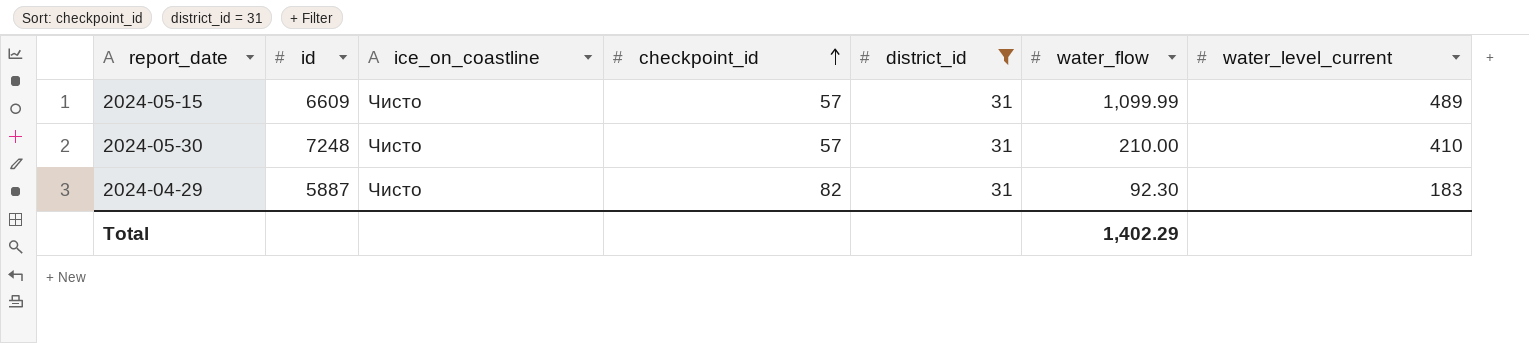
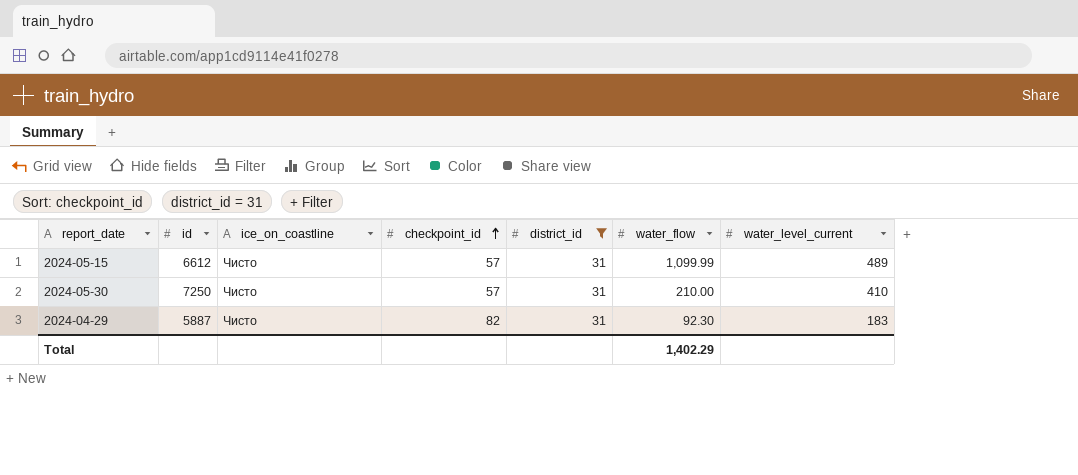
2024-05-15 | id: 6609 -> 6612
2024-05-30 | id: 7248 -> 7250

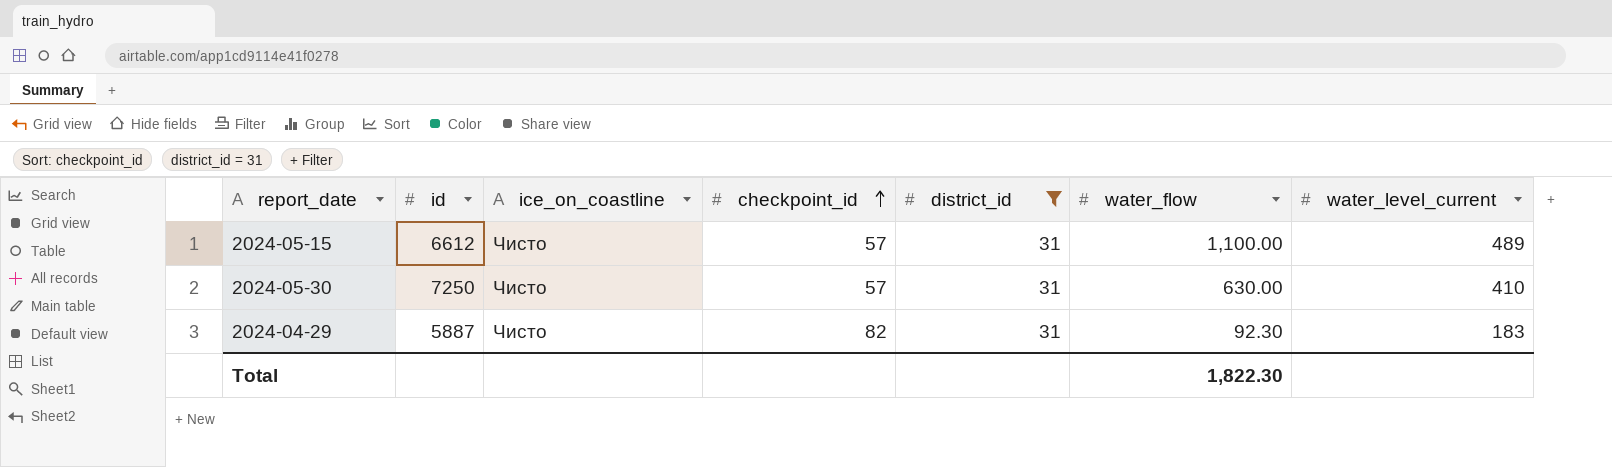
2024-05-15 | water_flow: 1,099.99 -> 1,100.00
2024-05-30 | water_flow: 210.00 -> 630.00
Total | water_flow: 1,402.29 -> 1,822.30

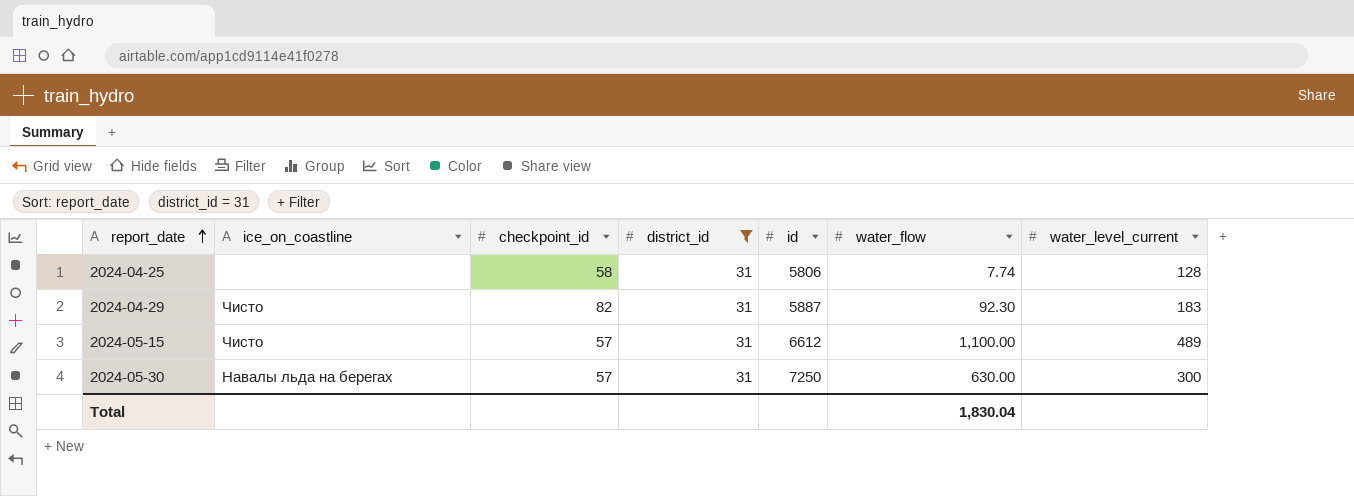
row order: checkpoint_id ascending -> report_date ascending
column id | position: 2 -> 5
row 2024-04-25: none -> none | 58 | 31 | 5806 | 7.74 | 128
2024-05-30 | ice_on_coastline: Чисто -> Навалы льда на берегах
2024-05-30 | water_level_current: 410 -> 300
Total | water_flow: 1,822.30 -> 1,830.04

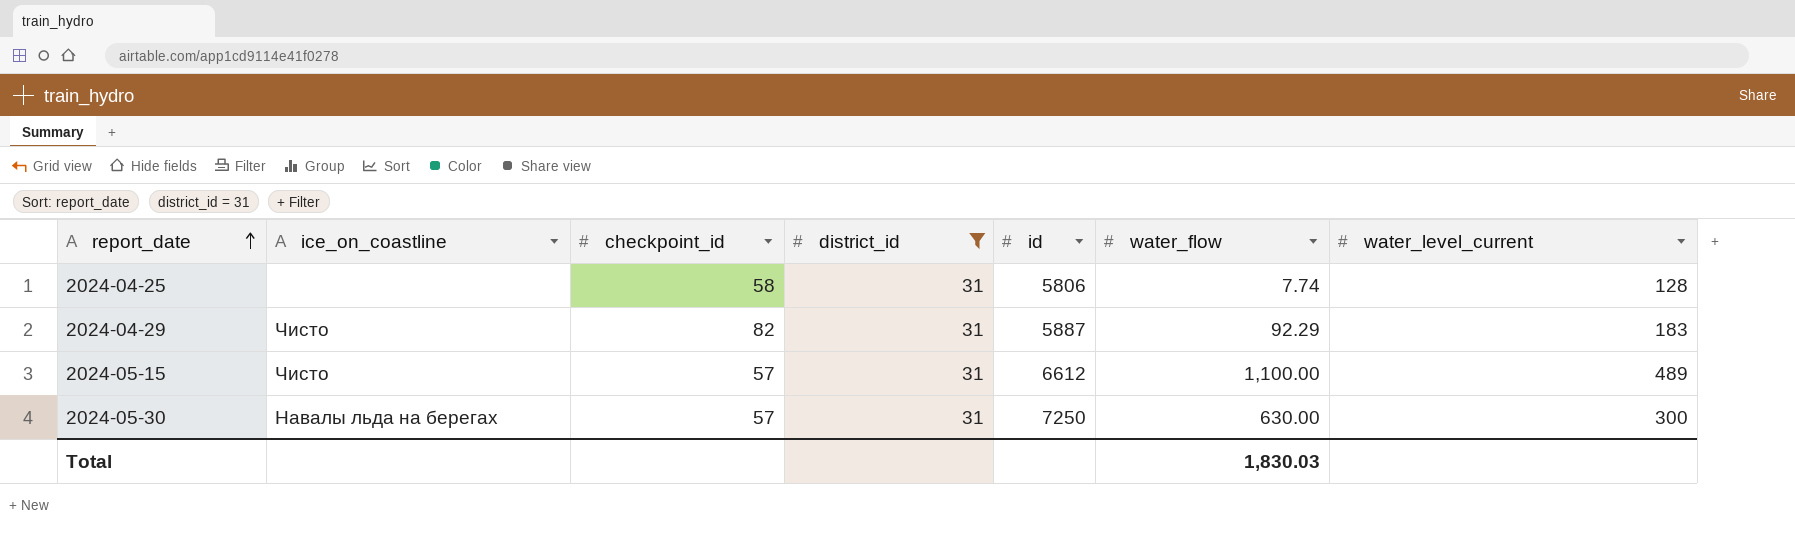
2024-04-29 | water_flow: 92.30 -> 92.29
Total | water_flow: 1,830.04 -> 1,830.03

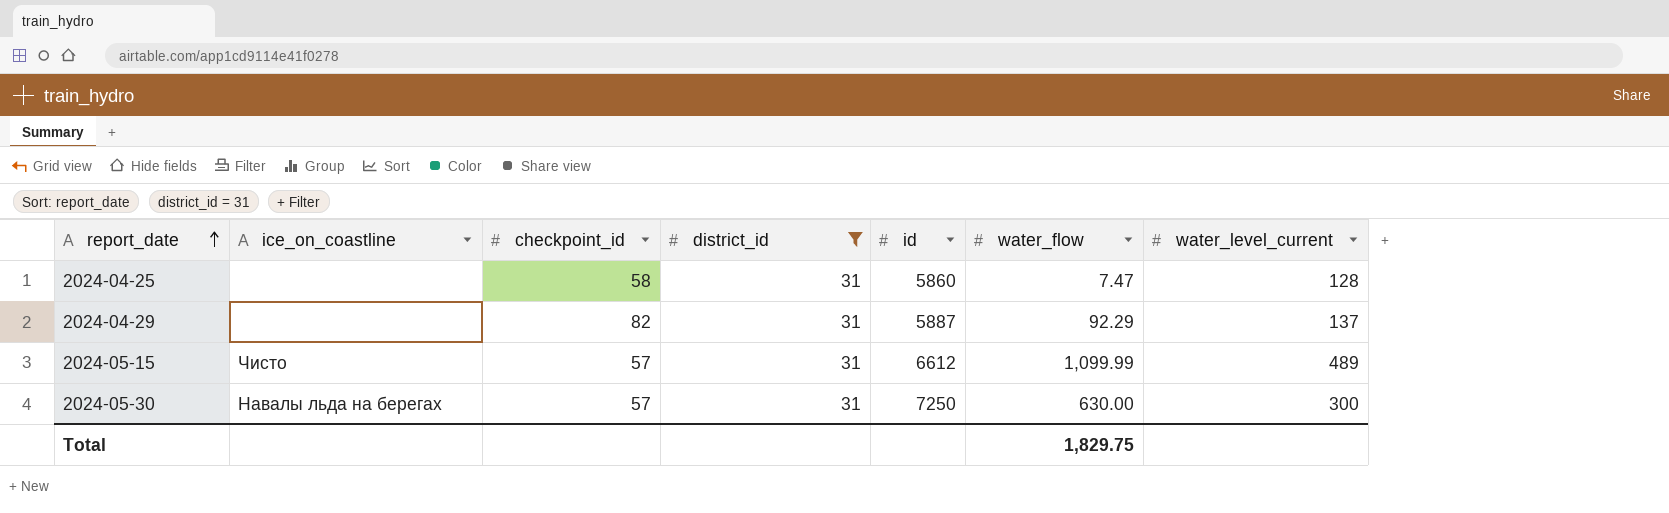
2024-04-25 | id: 5806 -> 5860
2024-04-25 | water_flow: 7.74 -> 7.47
2024-04-29 | ice_on_coastline: Чисто -> none
2024-04-29 | water_level_current: 183 -> 137
2024-05-15 | water_flow: 1,100.00 -> 1,099.99
Total | water_flow: 1,830.03 -> 1,829.75

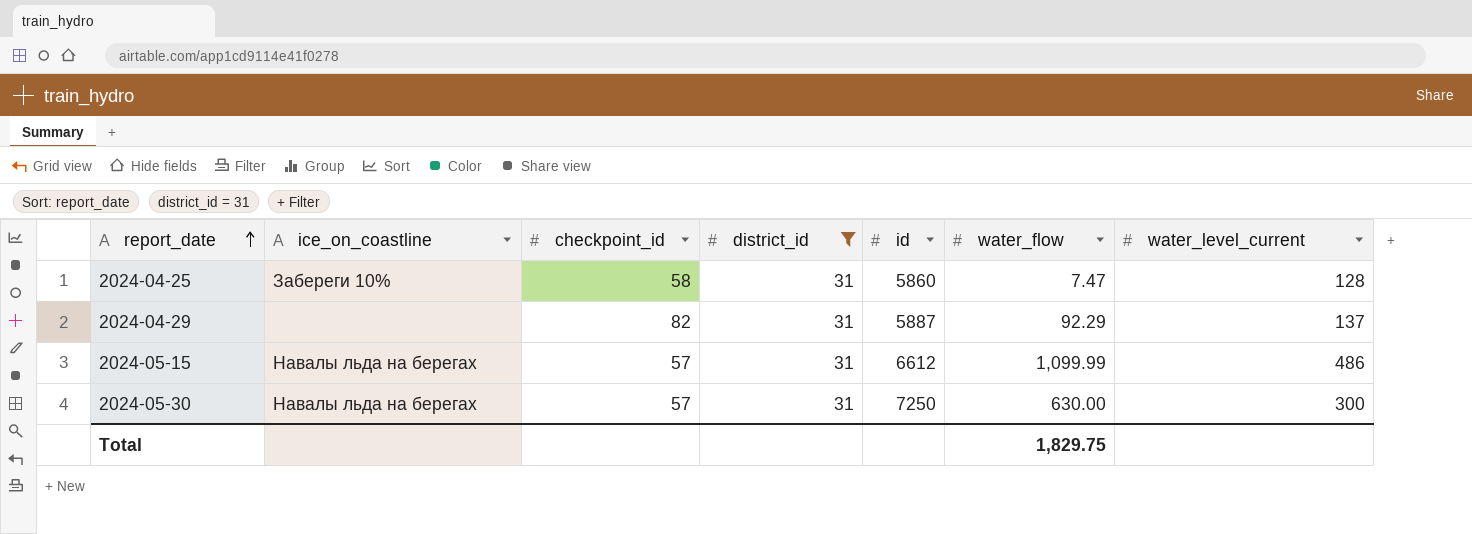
2024-04-25 | ice_on_coastline: none -> Забереги 10%
2024-05-15 | ice_on_coastline: Чисто -> Навалы льда на берегах
2024-05-15 | water_level_current: 489 -> 486

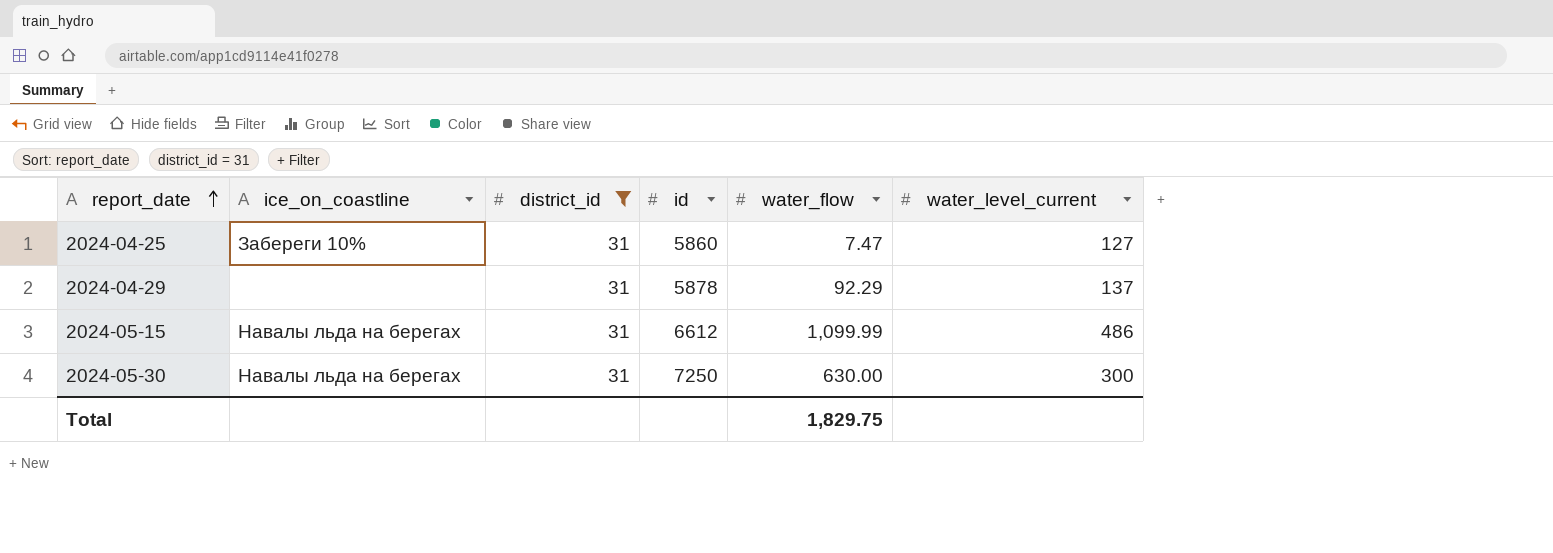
column checkpoint_id | position: 3 -> none
2024-04-25 | water_level_current: 128 -> 127
2024-04-29 | id: 5887 -> 5878

